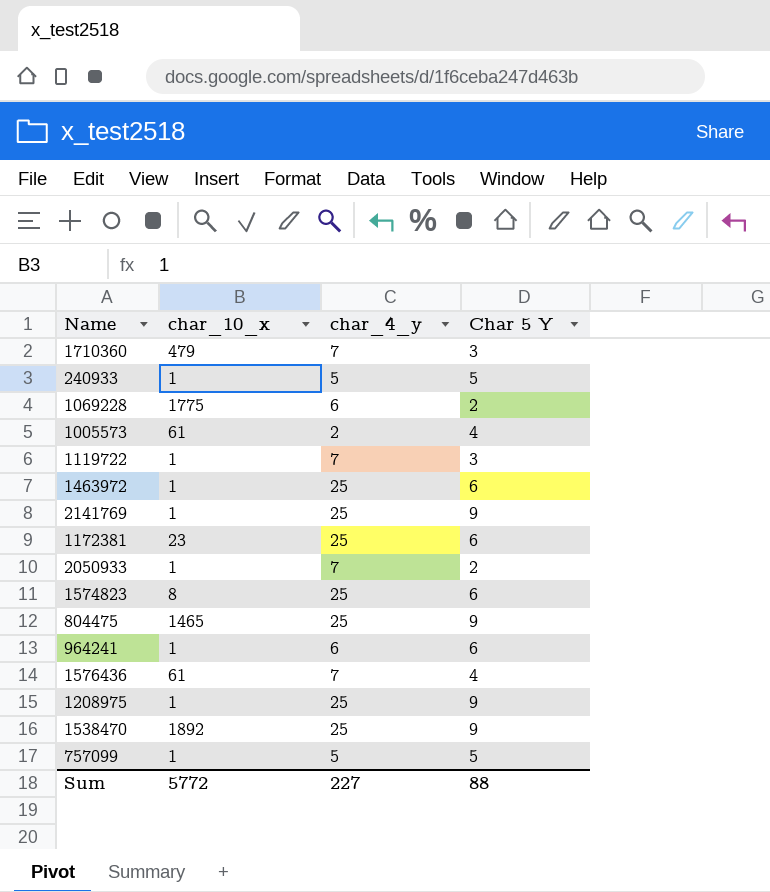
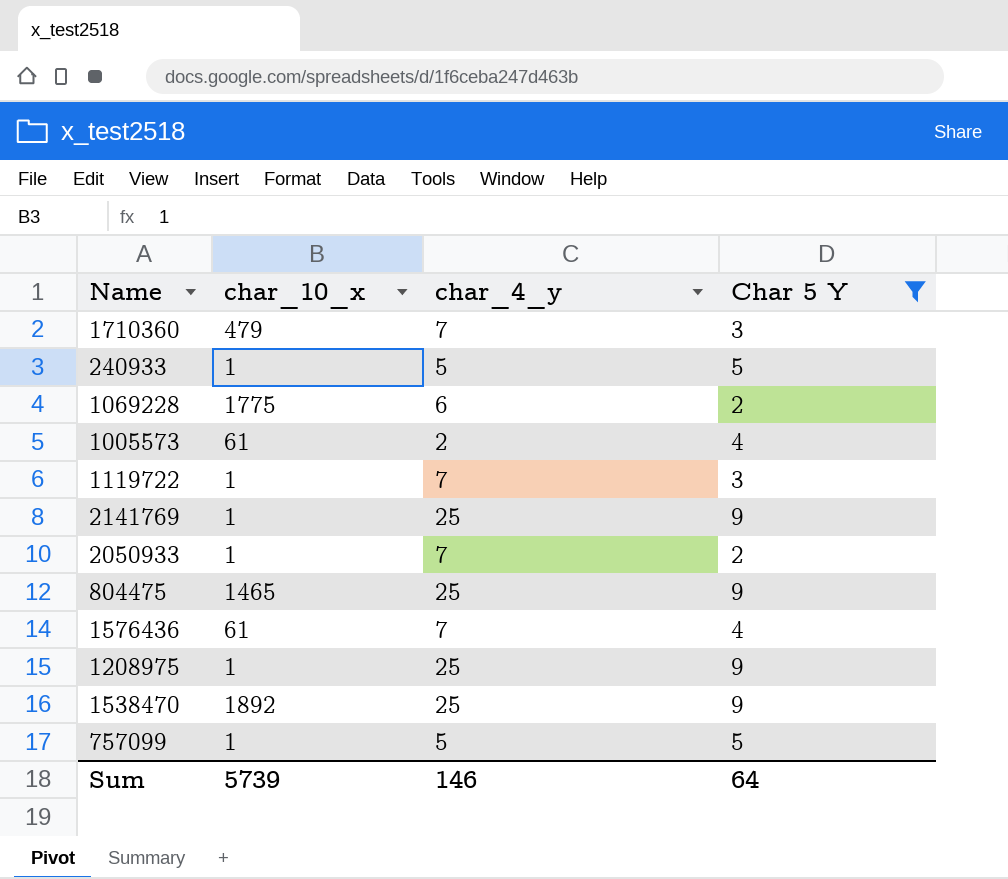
filter: none -> Char 5 Y != 6
Sum | char_10_x: 5772 -> 5739
Sum | char_4_y: 227 -> 146
Sum | Char 5 Y: 88 -> 64

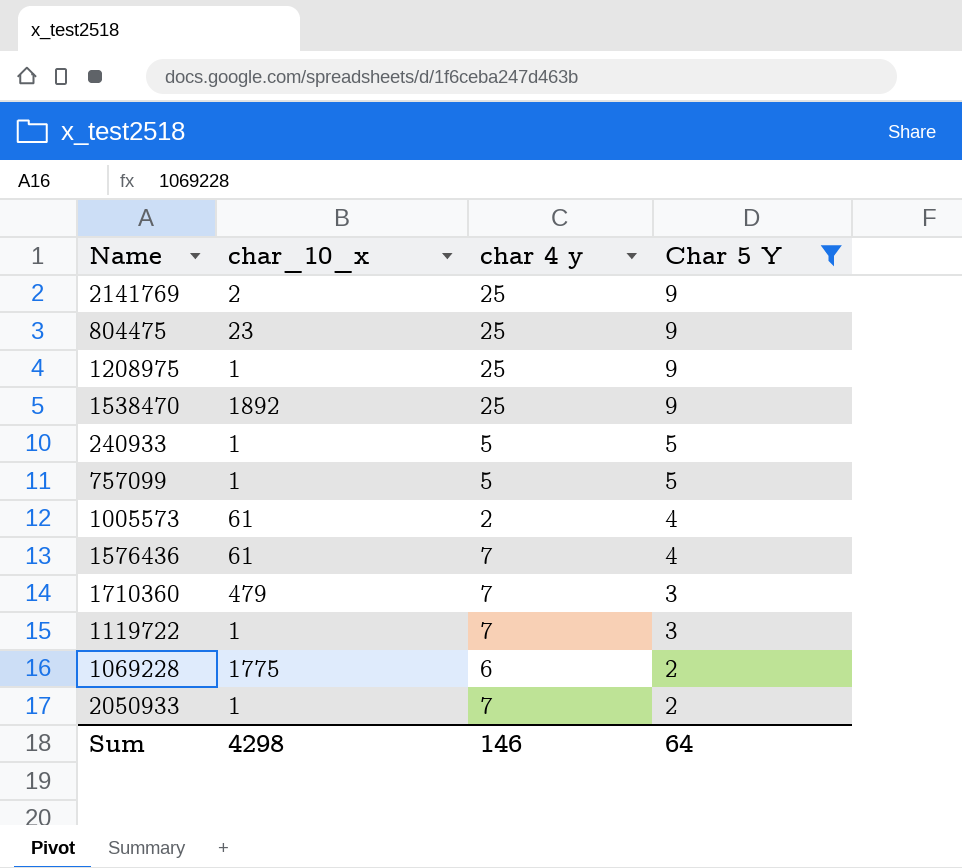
row order: none -> Char 5 Y descending
column name: char_4_y -> char 4 y
2141769 | char_10_x: 1 -> 2
804475 | char_10_x: 1465 -> 23
Sum | char_10_x: 5739 -> 4298

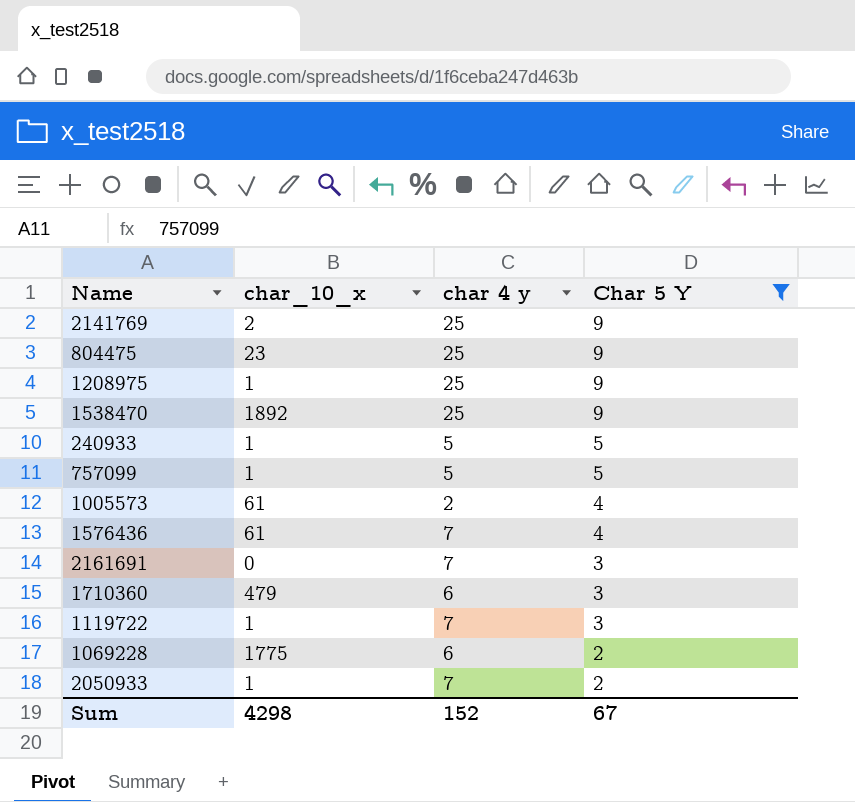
row 2161691: none -> 0 | 7 | 3
1710360 | char 4 y: 7 -> 6
Sum | char 4 y: 146 -> 152
Sum | Char 5 Y: 64 -> 67

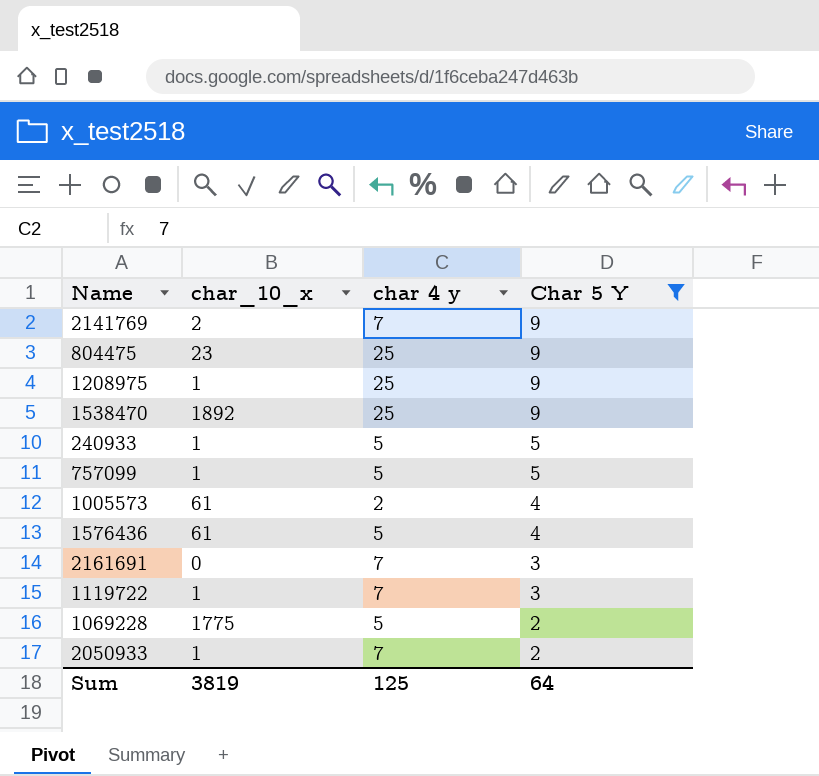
row 1710360: 479 | 6 | 3 -> none
2141769 | char 4 y: 25 -> 7
1576436 | char 4 y: 7 -> 5
1069228 | char 4 y: 6 -> 5
Sum | char_10_x: 4298 -> 3819
Sum | char 4 y: 152 -> 125
Sum | Char 5 Y: 67 -> 64

